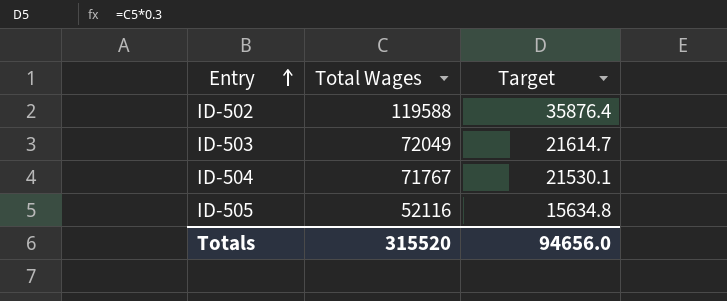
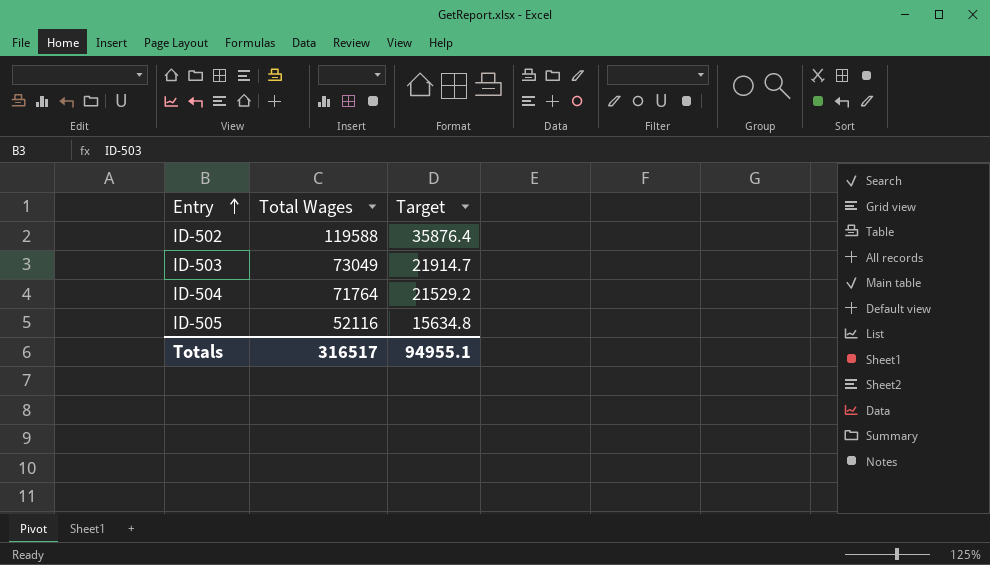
ID-503 | Total Wages: 72049 -> 73049
ID-503 | Target: 21614.7 -> 21914.7
ID-504 | Total Wages: 71767 -> 71764
ID-504 | Target: 21530.1 -> 21529.2
Totals | Total Wages: 315520 -> 316517
Totals | Target: 94656.0 -> 94955.1

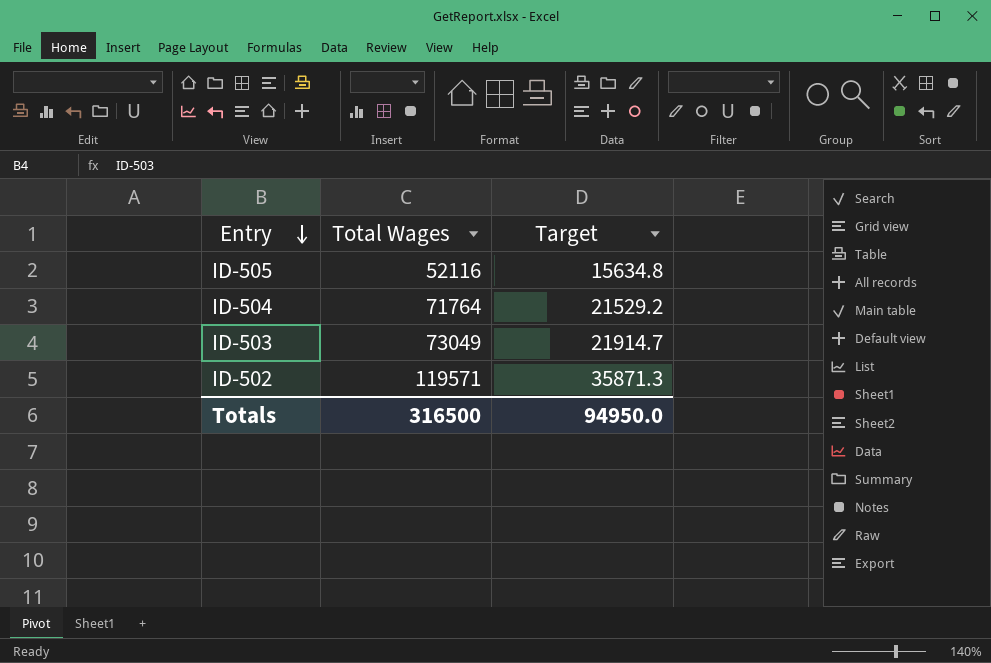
row order: Entry ascending -> Entry descending
ID-502 | Total Wages: 119588 -> 119571
ID-502 | Target: 35876.4 -> 35871.3
Totals | Total Wages: 316517 -> 316500
Totals | Target: 94955.1 -> 94950.0

